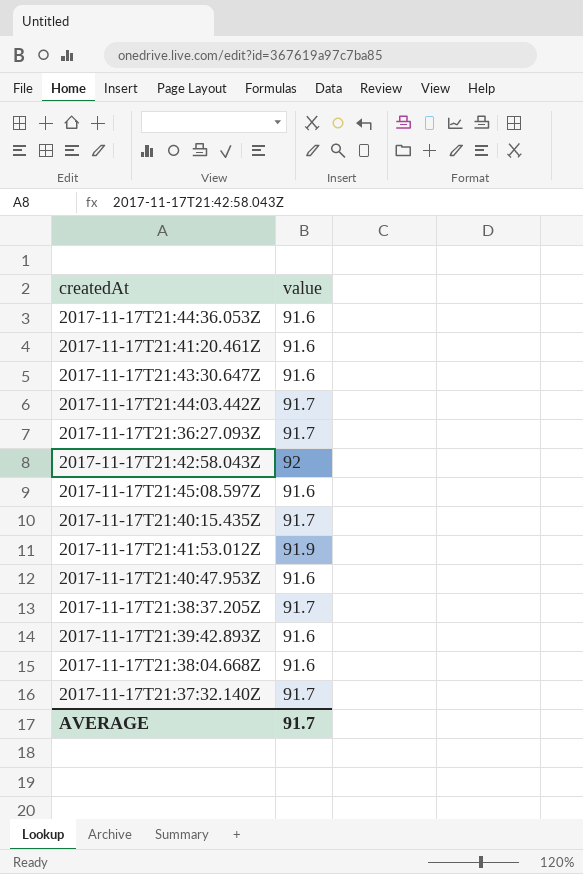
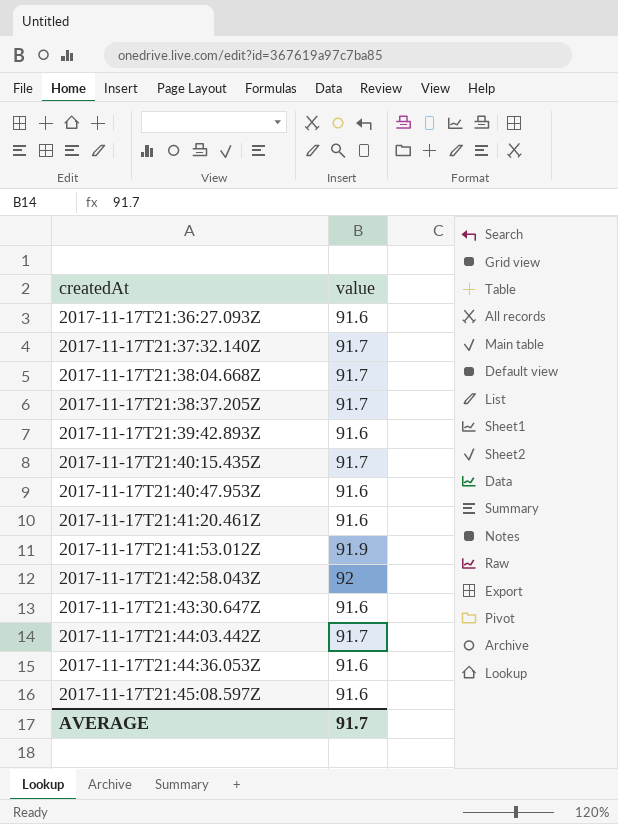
row order: none -> createdAt ascending
2017-11-17T21:36:27.093Z | value: 91.7 -> 91.6
2017-11-17T21:38:04.668Z | value: 91.6 -> 91.7

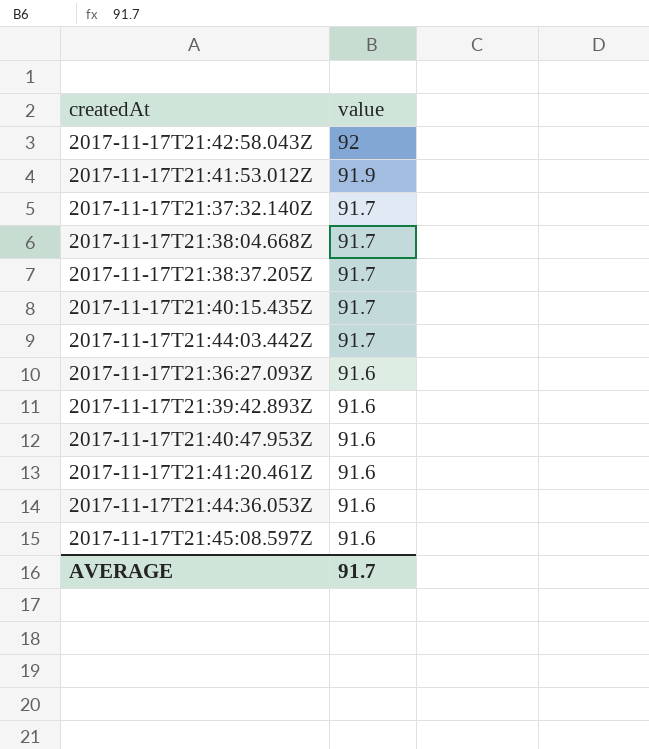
row order: createdAt ascending -> value descending
row 2017-11-17T21:43:30.647Z: 91.6 -> none

